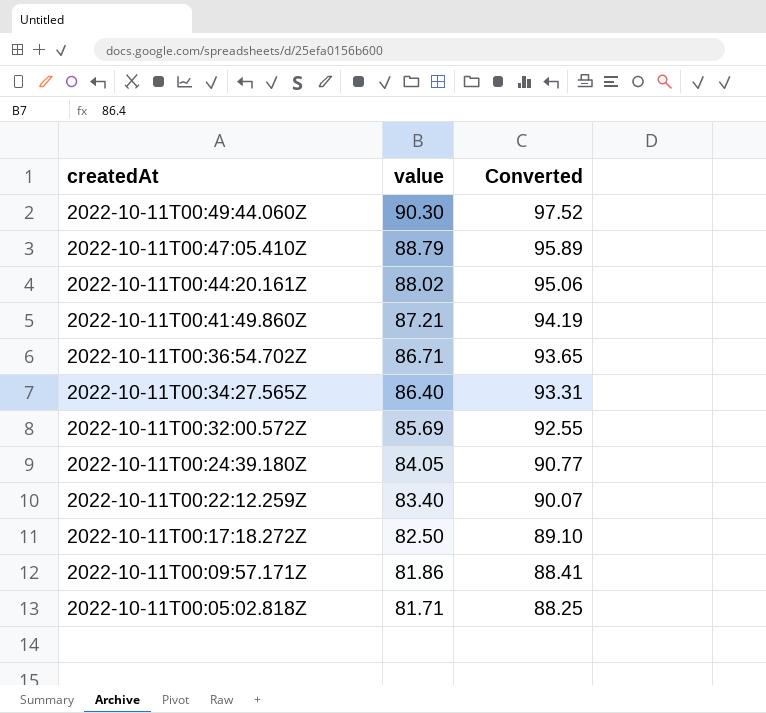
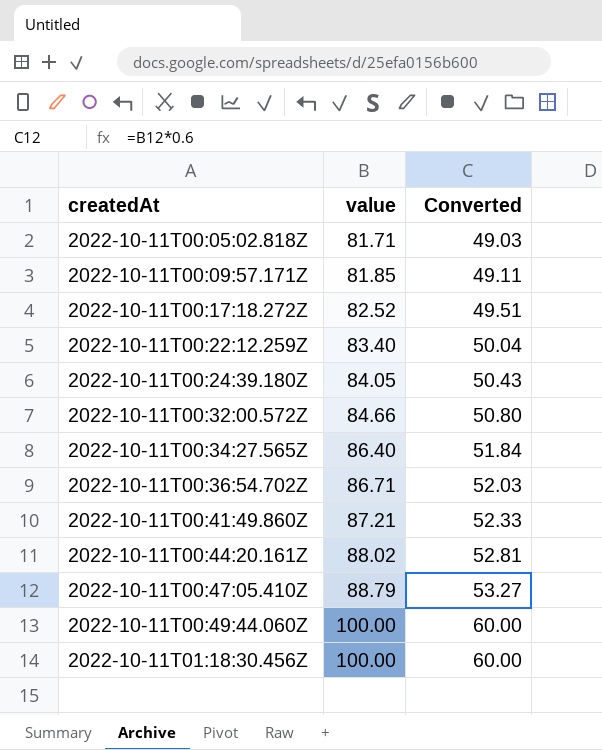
row order: createdAt descending -> createdAt ascending
column Converted | formula: [value] * 1.08 -> [value] * 0.6
2022-10-11T00:09:57.171Z | value: 81.86 -> 81.85
2022-10-11T00:17:18.272Z | value: 82.50 -> 82.52
2022-10-11T00:32:00.572Z | value: 85.69 -> 84.66
2022-10-11T00:49:44.060Z | value: 90.30 -> 100.00
row 2022-10-11T01:18:30.456Z: none -> 100.00 | 60.00

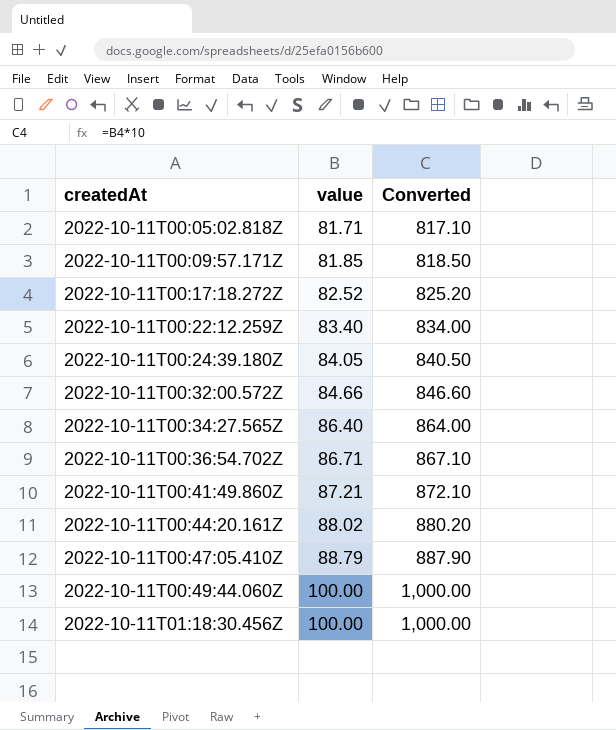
column Converted | formula: [value] * 0.6 -> [value] * 10

